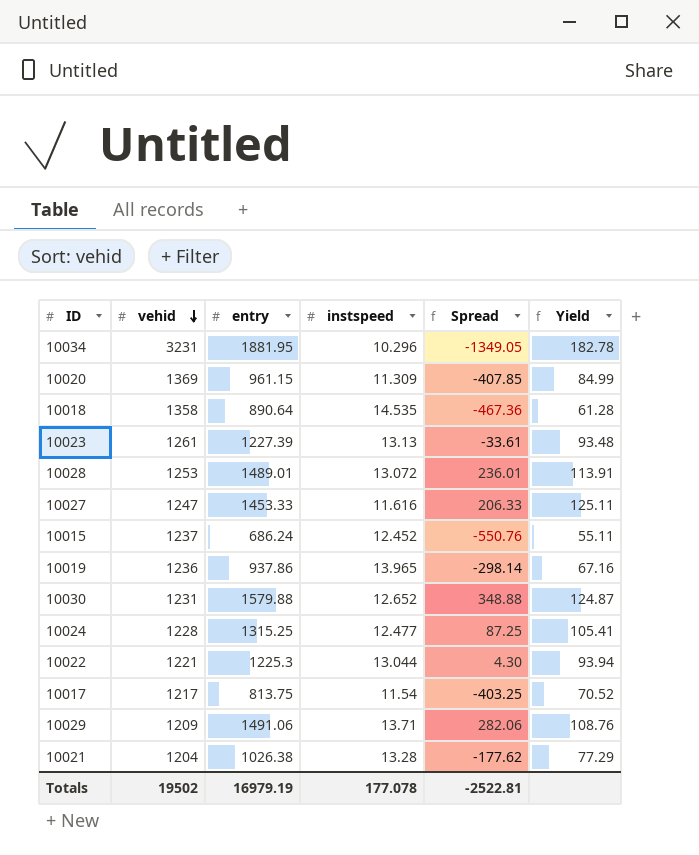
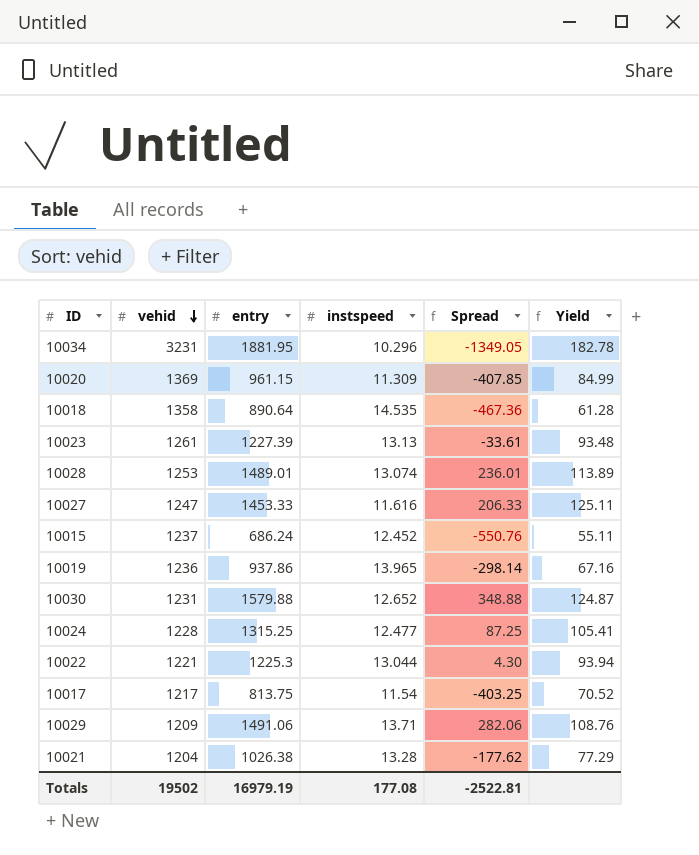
10028 | instspeed: 13.072 -> 13.074
10028 | Yield: 113.91 -> 113.89
Totals | instspeed: 177.078 -> 177.08

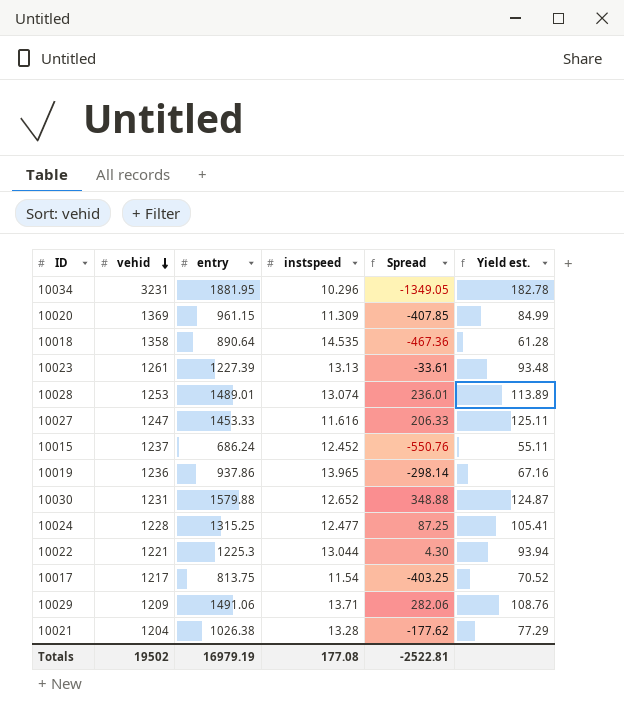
column name: Yield -> Yield est.

